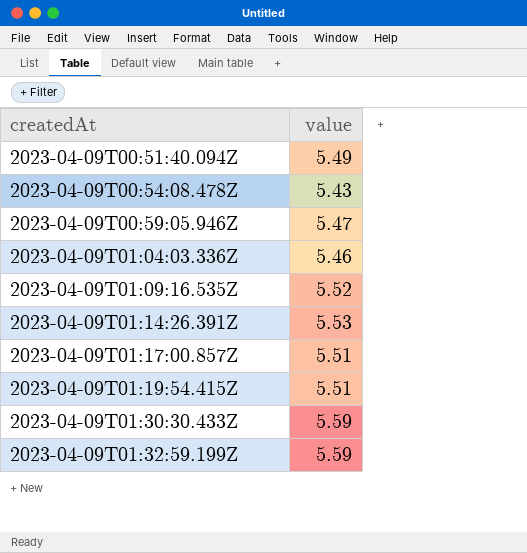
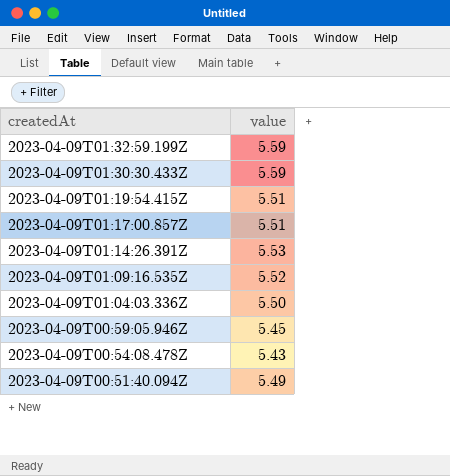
row order: createdAt ascending -> createdAt descending
2023-04-09T01:04:03.336Z | value: 5.46 -> 5.50
2023-04-09T00:59:05.946Z | value: 5.47 -> 5.45

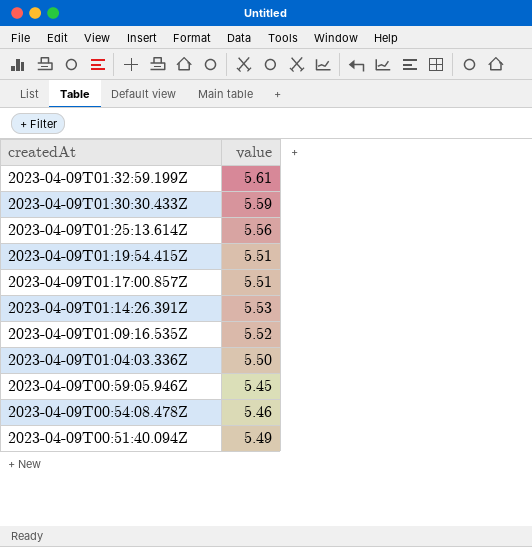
2023-04-09T01:32:59.199Z | value: 5.59 -> 5.61
row 2023-04-09T01:25:13.614Z: none -> 5.56
2023-04-09T00:54:08.478Z | value: 5.43 -> 5.46

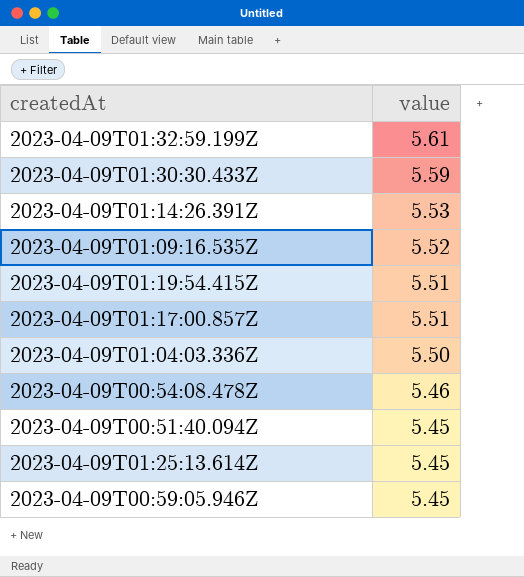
row order: createdAt descending -> value descending
2023-04-09T00:51:40.094Z | value: 5.49 -> 5.45
2023-04-09T01:25:13.614Z | value: 5.56 -> 5.45

